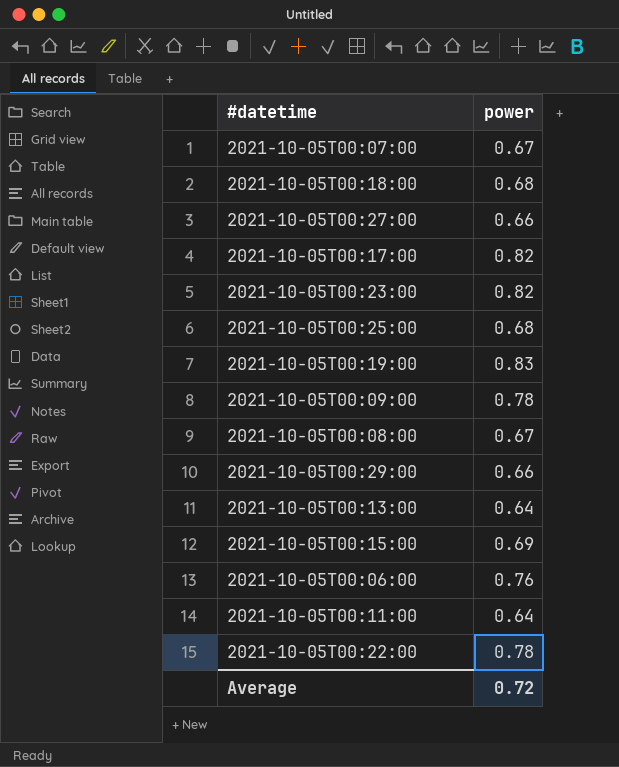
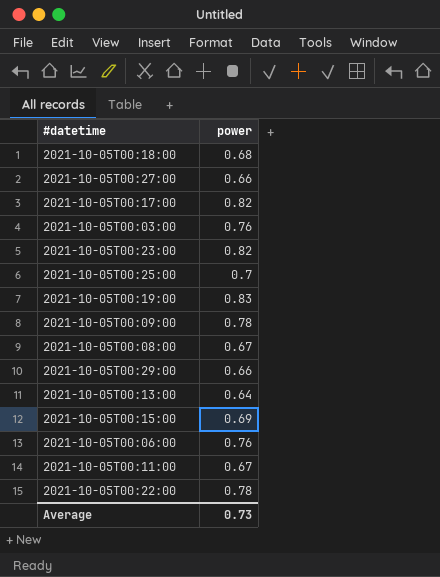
row 2021-10-05T00:07:00: 0.67 -> none
row 2021-10-05T00:03:00: none -> 0.76
2021-10-05T00:25:00 | power: 0.68 -> 0.7
2021-10-05T00:11:00 | power: 0.64 -> 0.67
Average | power: 0.72 -> 0.73

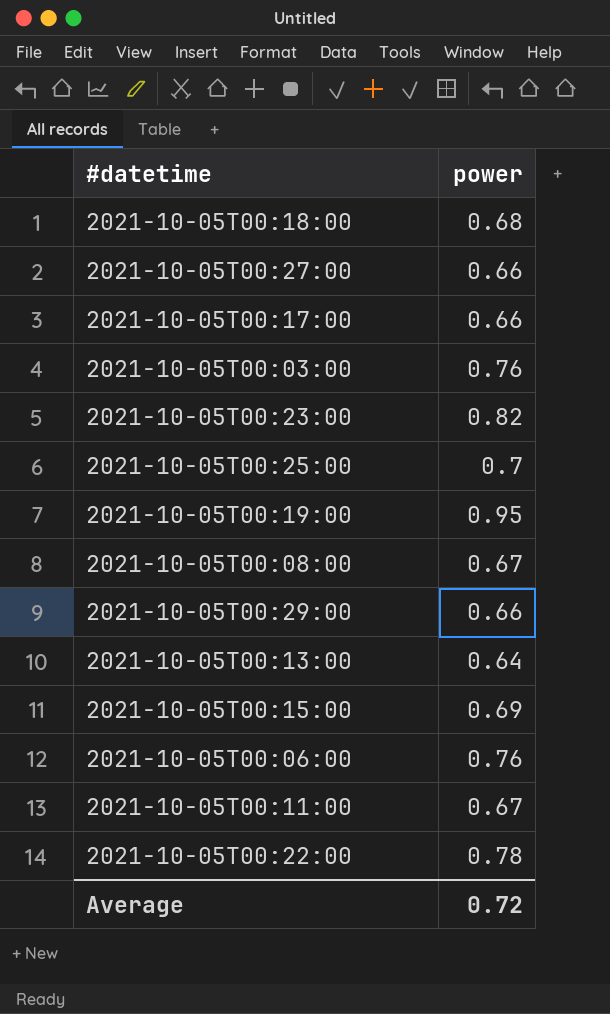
row 2021-10-05T00:09:00: 0.78 -> none
2021-10-05T00:17:00 | power: 0.82 -> 0.66
2021-10-05T00:19:00 | power: 0.83 -> 0.95
Average | power: 0.73 -> 0.72

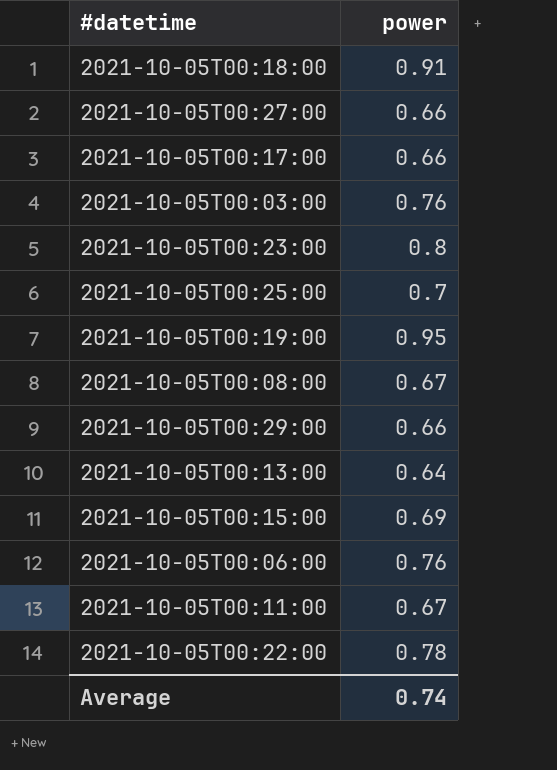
2021-10-05T00:18:00 | power: 0.68 -> 0.91
2021-10-05T00:23:00 | power: 0.82 -> 0.8
Average | power: 0.72 -> 0.74

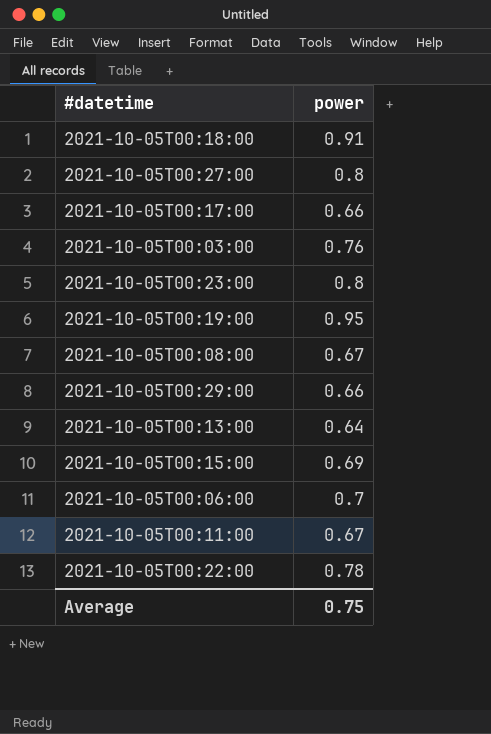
row 2021-10-05T00:25:00: 0.7 -> none
2021-10-05T00:27:00 | power: 0.66 -> 0.8
2021-10-05T00:06:00 | power: 0.76 -> 0.7
Average | power: 0.74 -> 0.75

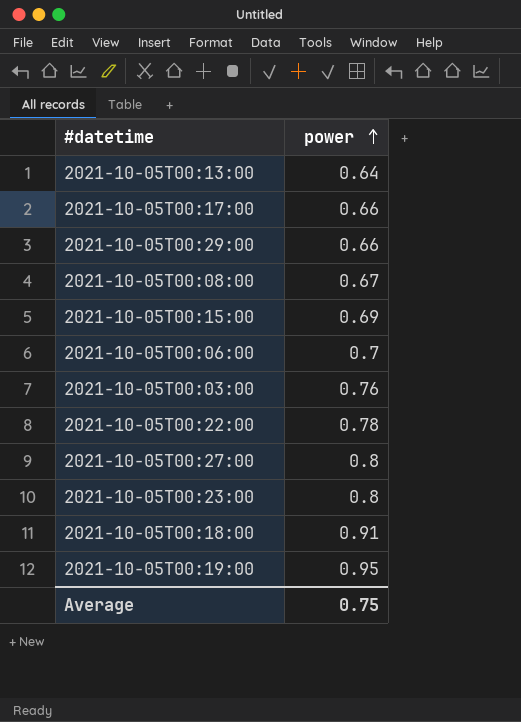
row order: none -> power ascending
row 2021-10-05T00:11:00: 0.67 -> none

